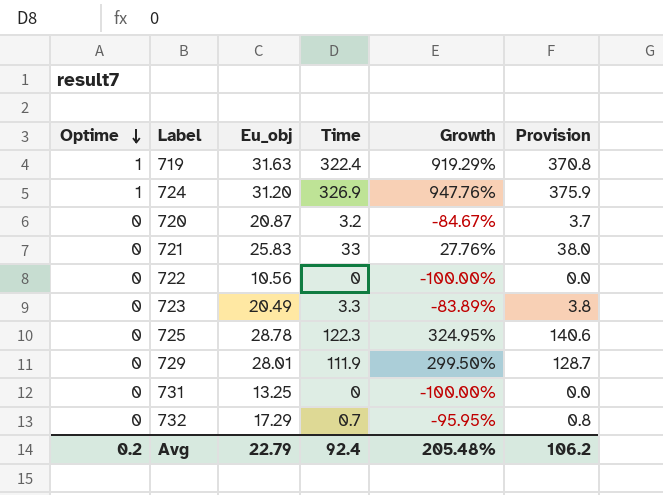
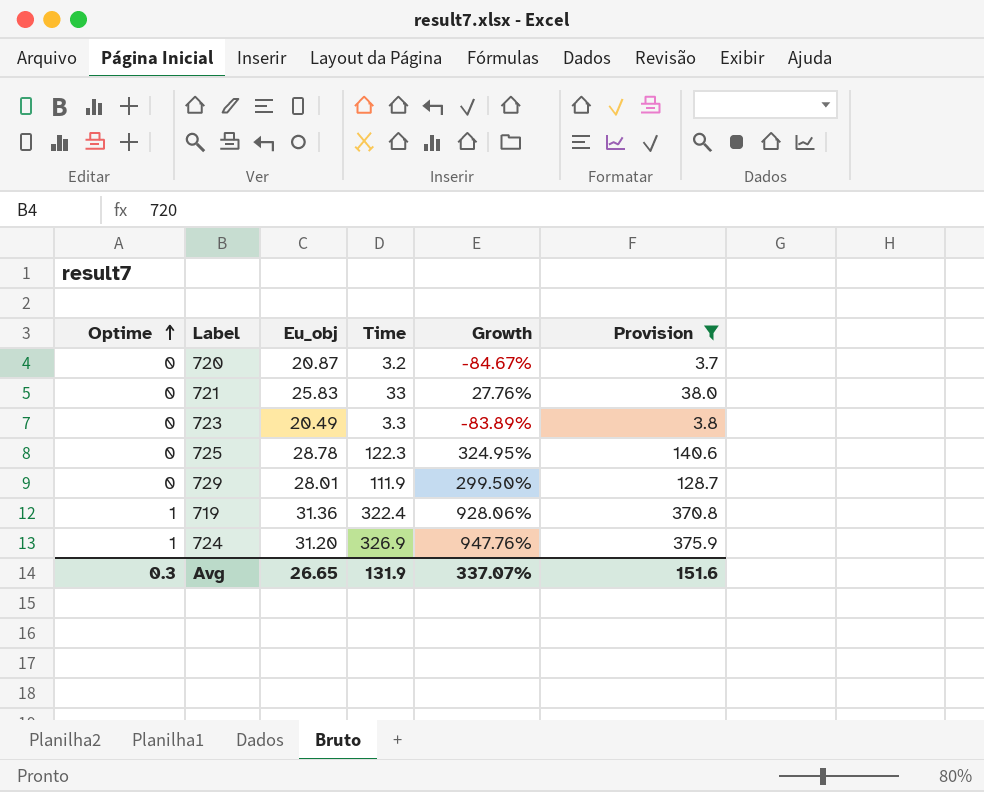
filter: none -> Provision >= 3.7
row order: Optime descending -> Optime ascending
719 | Eu_obj: 31.63 -> 31.36
719 | Growth: 919.29% -> 928.06%
Avg | Optime: 0.2 -> 0.3
Avg | Eu_obj: 22.79 -> 26.65
Avg | Time: 92.4 -> 131.9
Avg | Growth: 205.48% -> 337.07%
Avg | Provision: 106.2 -> 151.6

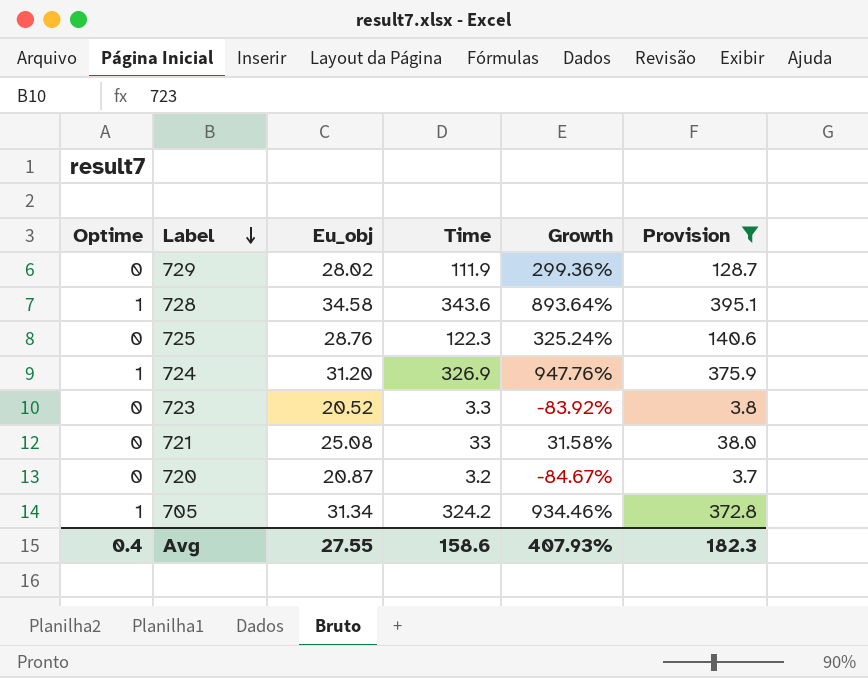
row order: Optime ascending -> Label descending
row 719: 1 | 31.36 | 322.4 | 928.06% | 370.8 -> none
729 | Eu_obj: 28.01 -> 28.02
729 | Growth: 299.50% -> 299.36%
row 728: none -> 1 | 34.58 | 343.6 | 893.64% | 395.1
725 | Eu_obj: 28.78 -> 28.76
725 | Growth: 324.95% -> 325.24%
723 | Eu_obj: 20.49 -> 20.52
723 | Growth: -83.89% -> -83.92%
721 | Eu_obj: 25.83 -> 25.08
721 | Growth: 27.76% -> 31.58%
row 705: none -> 1 | 31.34 | 324.2 | 934.46% | 372.8
Avg | Optime: 0.3 -> 0.4
Avg | Eu_obj: 26.65 -> 27.55
Avg | Time: 131.9 -> 158.6
Avg | Growth: 337.07% -> 407.93%
Avg | Provision: 151.6 -> 182.3

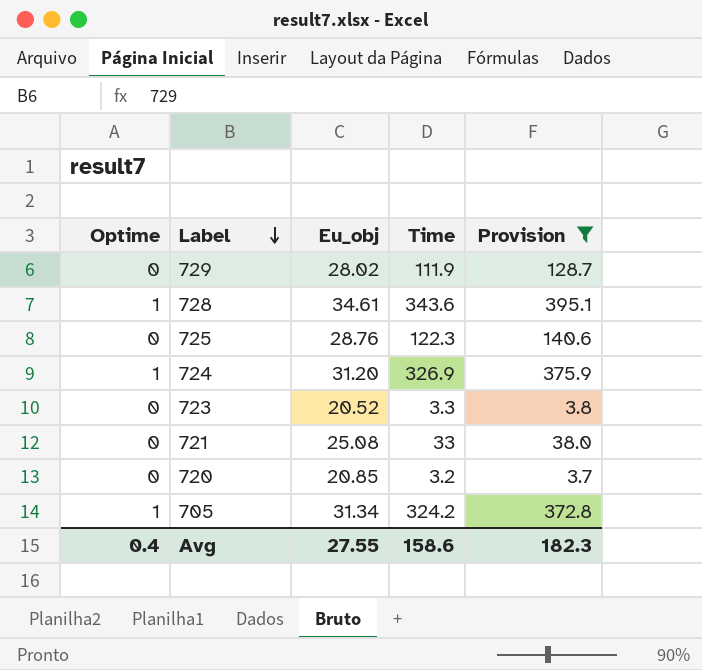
column Growth | formula: ([Time] - [Eu_obj]) / [Eu_obj] -> none
728 | Eu_obj: 34.58 -> 34.61
720 | Eu_obj: 20.87 -> 20.85

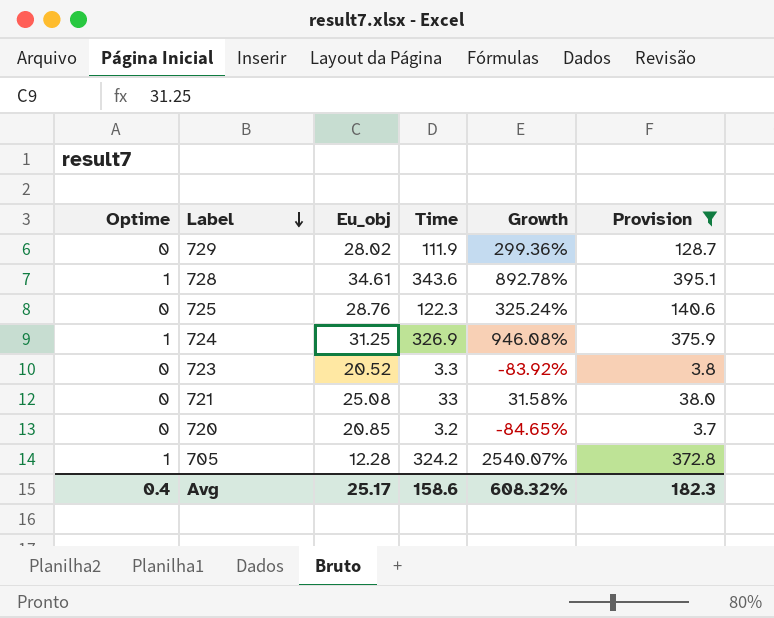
column Growth | formula: none -> ([Time] - [Eu_obj]) / [Eu_obj]
724 | Eu_obj: 31.20 -> 31.25
705 | Eu_obj: 31.34 -> 12.28
Avg | Eu_obj: 27.55 -> 25.17

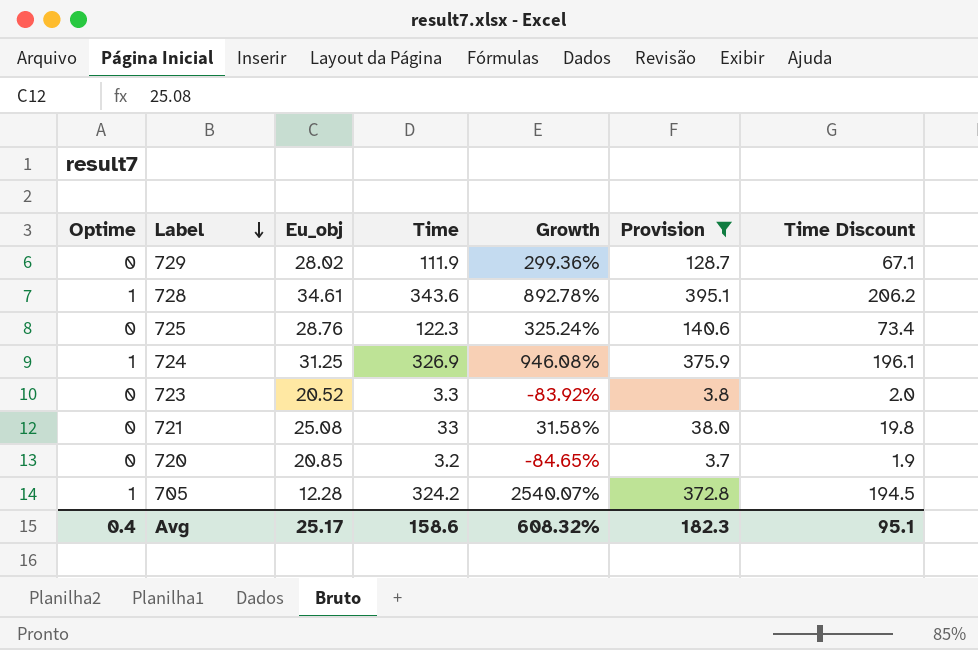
column Time Discount | formula: none -> [Time] * 0.6

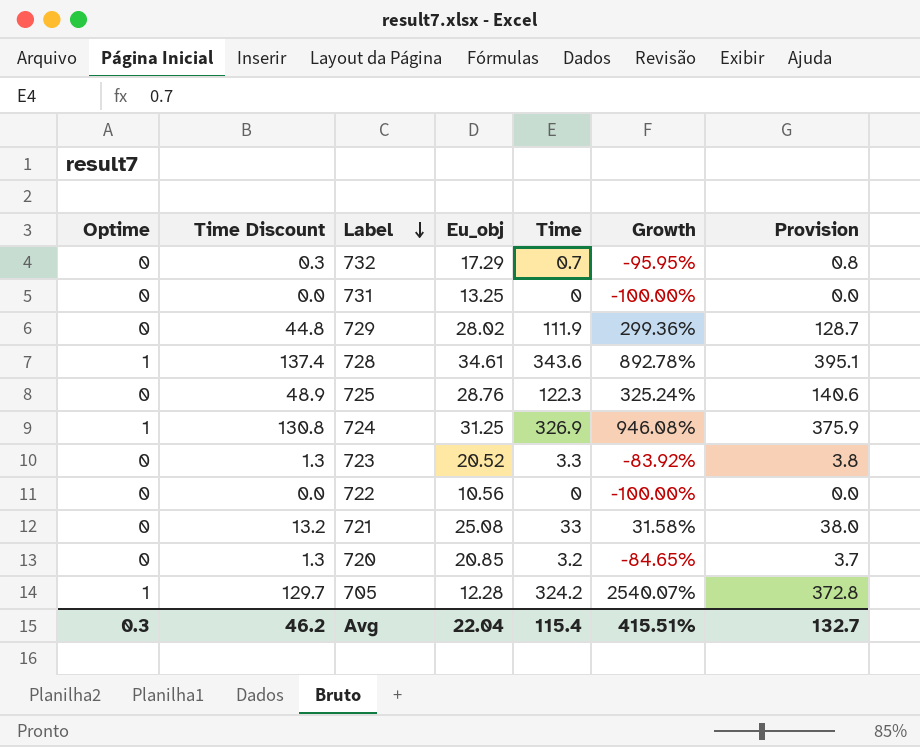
filter: Provision >= 3.7 -> none
column Time Discount | formula: [Time] * 0.6 -> [Time] * 0.4
column Time Discount | position: 7 -> 2
Avg | Optime: 0.4 -> 0.3
Avg | Time Discount: 95.1 -> 46.2
Avg | Eu_obj: 25.17 -> 22.04
Avg | Time: 158.6 -> 115.4
Avg | Growth: 608.32% -> 415.51%
Avg | Provision: 182.3 -> 132.7

